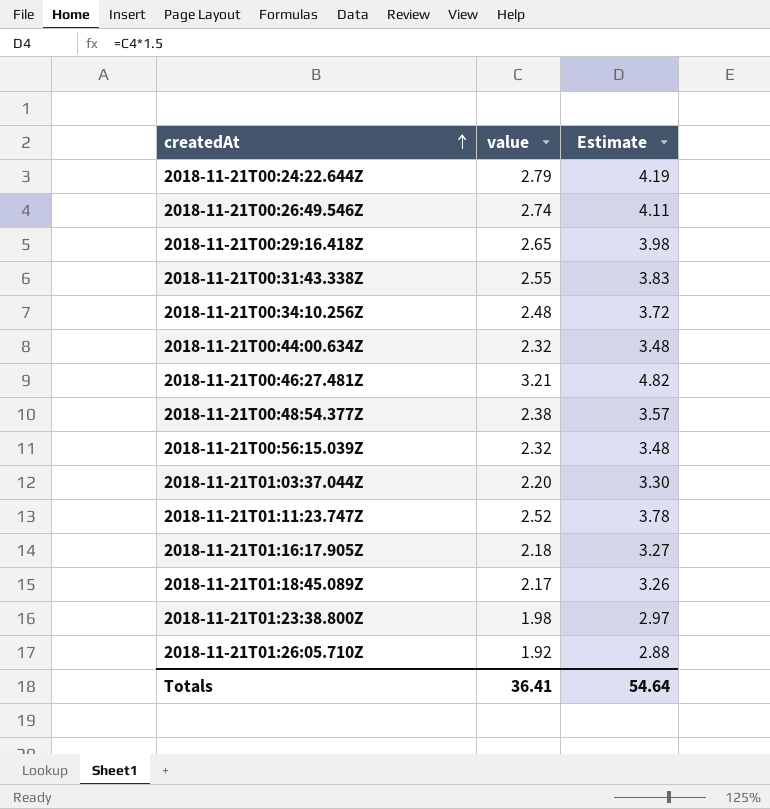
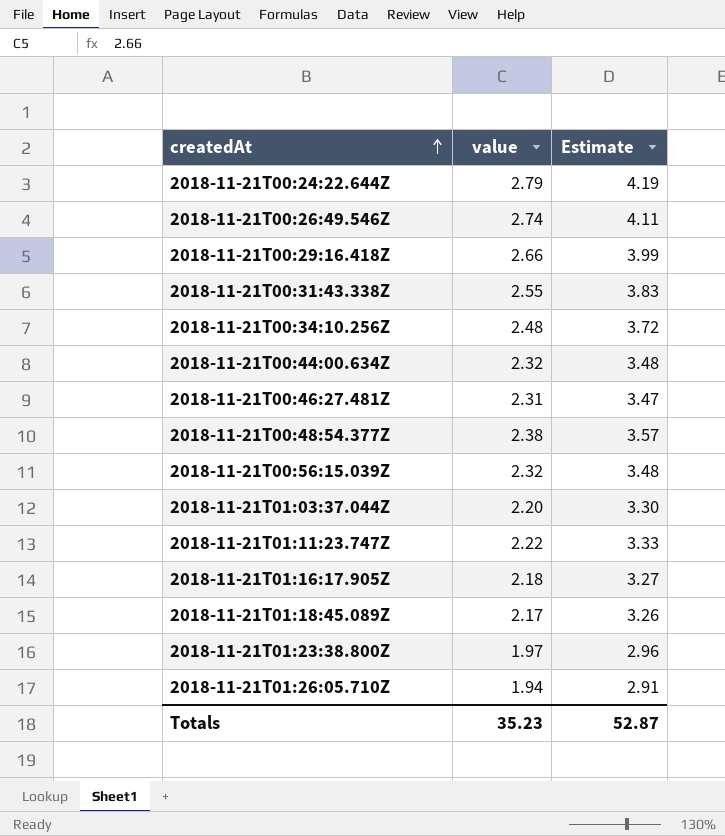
2018-11-21T00:29:16.418Z | value: 2.65 -> 2.66
2018-11-21T00:29:16.418Z | Estimate: 3.98 -> 3.99
2018-11-21T00:46:27.481Z | value: 3.21 -> 2.31
2018-11-21T00:46:27.481Z | Estimate: 4.82 -> 3.47
2018-11-21T01:11:23.747Z | value: 2.52 -> 2.22
2018-11-21T01:11:23.747Z | Estimate: 3.78 -> 3.33
2018-11-21T01:23:38.800Z | value: 1.98 -> 1.97
2018-11-21T01:23:38.800Z | Estimate: 2.97 -> 2.96
2018-11-21T01:26:05.710Z | value: 1.92 -> 1.94
2018-11-21T01:26:05.710Z | Estimate: 2.88 -> 2.91
Totals | value: 36.41 -> 35.23
Totals | Estimate: 54.64 -> 52.87

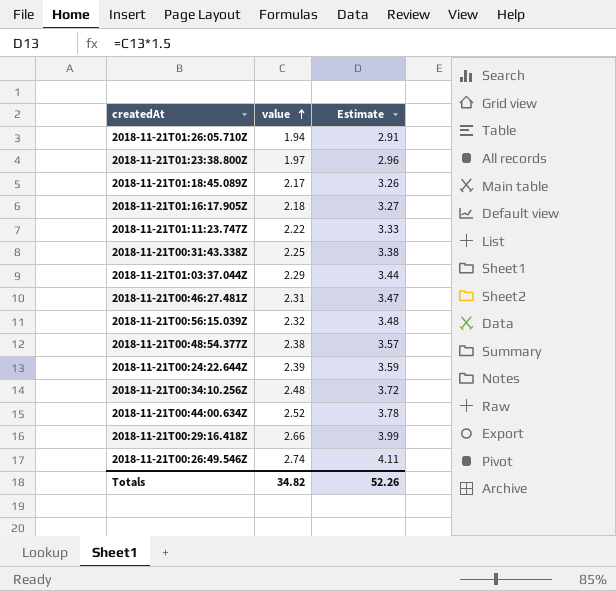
row order: createdAt ascending -> value ascending
2018-11-21T00:31:43.338Z | value: 2.55 -> 2.25
2018-11-21T00:31:43.338Z | Estimate: 3.83 -> 3.38
2018-11-21T01:03:37.044Z | value: 2.20 -> 2.29
2018-11-21T01:03:37.044Z | Estimate: 3.30 -> 3.44
2018-11-21T00:24:22.644Z | value: 2.79 -> 2.39
2018-11-21T00:24:22.644Z | Estimate: 4.19 -> 3.59
2018-11-21T00:44:00.634Z | value: 2.32 -> 2.52
2018-11-21T00:44:00.634Z | Estimate: 3.48 -> 3.78
Totals | value: 35.23 -> 34.82
Totals | Estimate: 52.87 -> 52.26

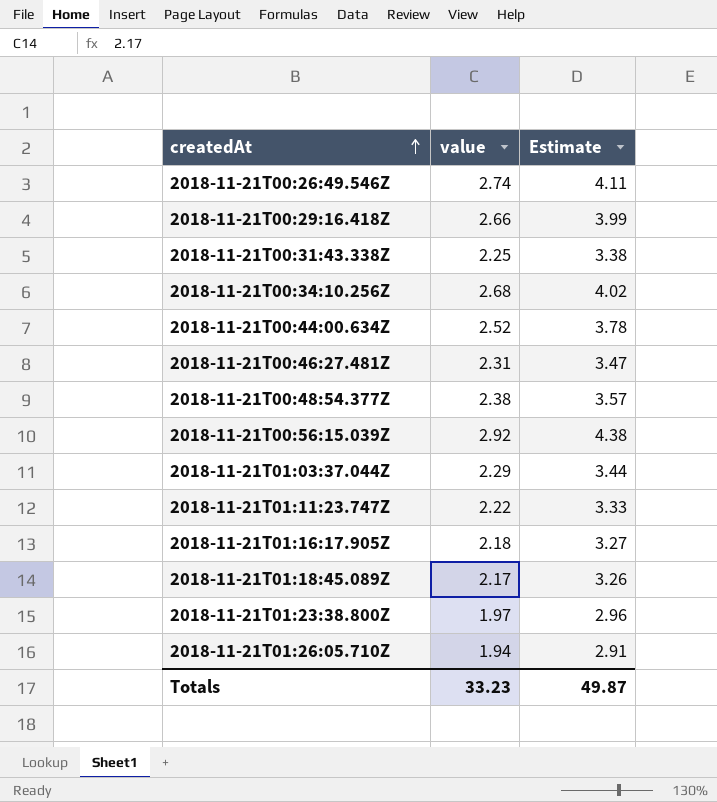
row order: value ascending -> createdAt ascending
row 2018-11-21T00:24:22.644Z: 2.39 | 3.59 -> none
2018-11-21T00:34:10.256Z | value: 2.48 -> 2.68
2018-11-21T00:34:10.256Z | Estimate: 3.72 -> 4.02
2018-11-21T00:56:15.039Z | value: 2.32 -> 2.92
2018-11-21T00:56:15.039Z | Estimate: 3.48 -> 4.38
Totals | value: 34.82 -> 33.23
Totals | Estimate: 52.26 -> 49.87

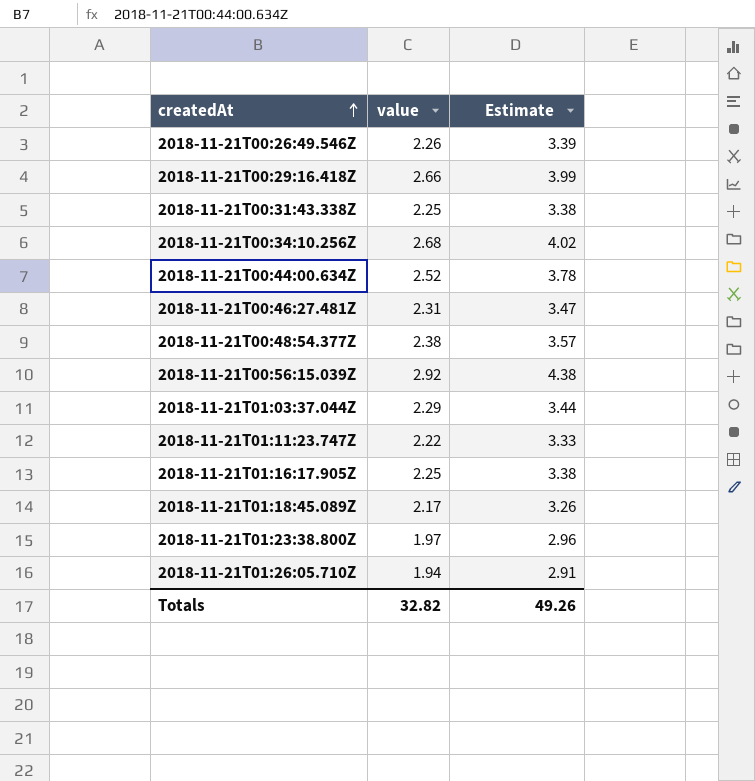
2018-11-21T00:26:49.546Z | value: 2.74 -> 2.26
2018-11-21T00:26:49.546Z | Estimate: 4.11 -> 3.39
2018-11-21T01:16:17.905Z | value: 2.18 -> 2.25
2018-11-21T01:16:17.905Z | Estimate: 3.27 -> 3.38
Totals | value: 33.23 -> 32.82
Totals | Estimate: 49.87 -> 49.26

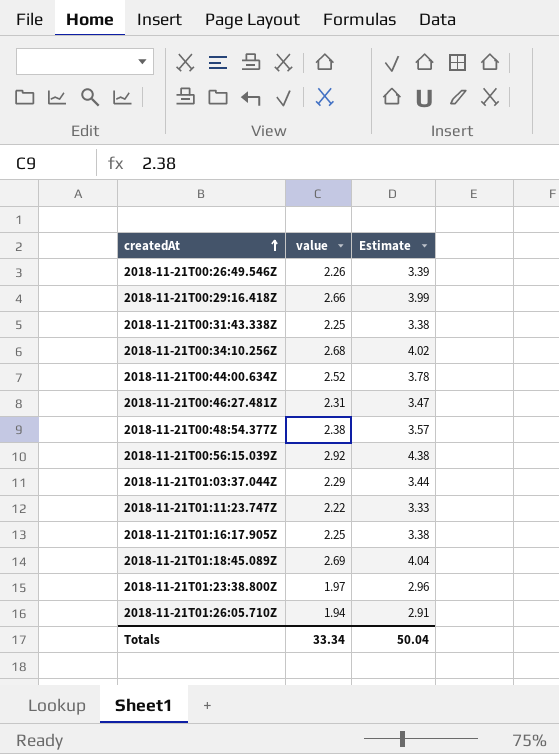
2018-11-21T01:18:45.089Z | value: 2.17 -> 2.69
2018-11-21T01:18:45.089Z | Estimate: 3.26 -> 4.04
Totals | value: 32.82 -> 33.34
Totals | Estimate: 49.26 -> 50.04

